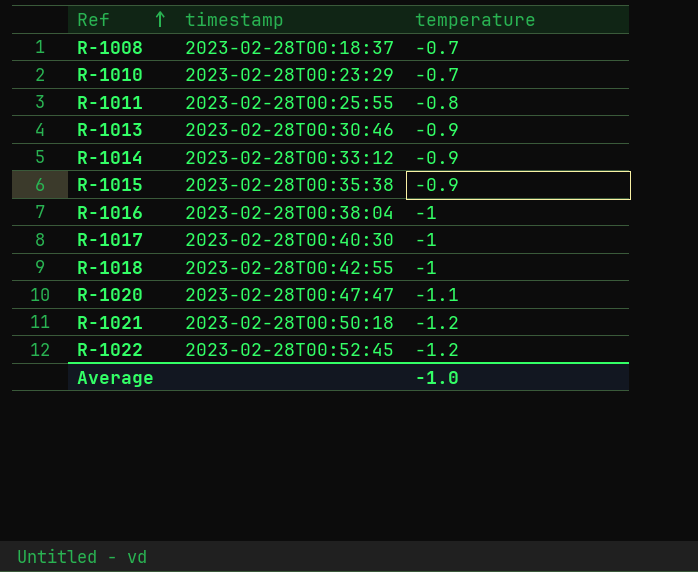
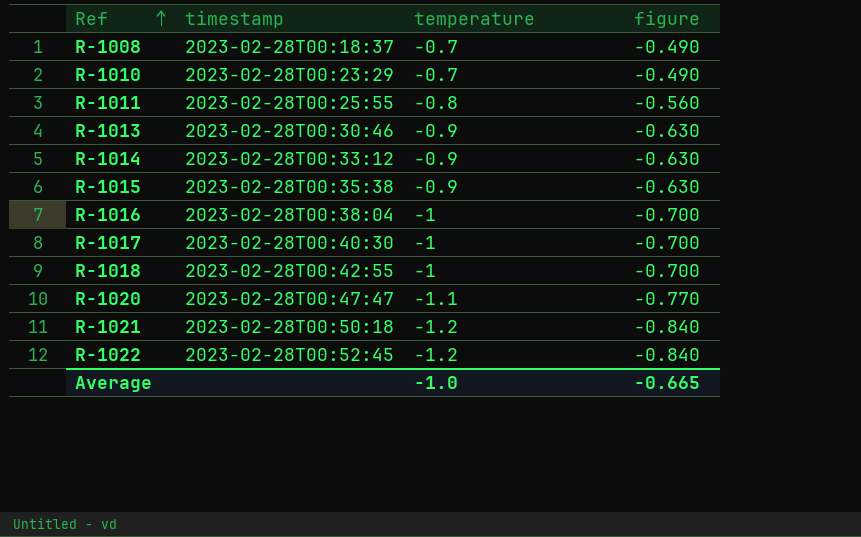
column figure | formula: none -> [temperature] * 0.7

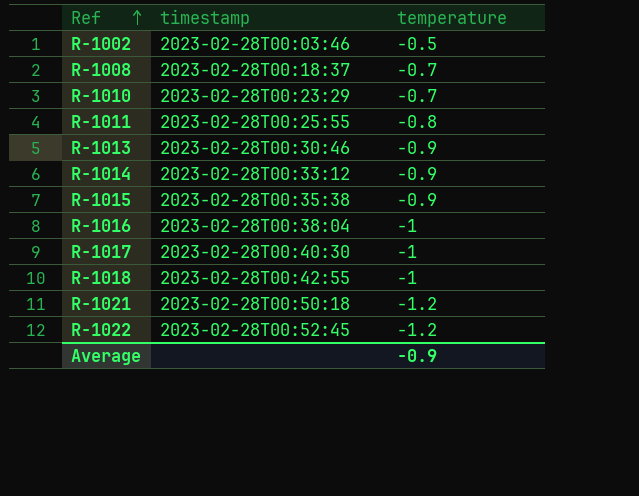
column figure | formula: [temperature] * 0.7 -> none
row R-1020: 2023-02-28T00:47:47 | -1.1 | -0.770 -> none
row R-1002: none -> 2023-02-28T00:03:46 | -0.5
Average | temperature: -1.0 -> -0.9

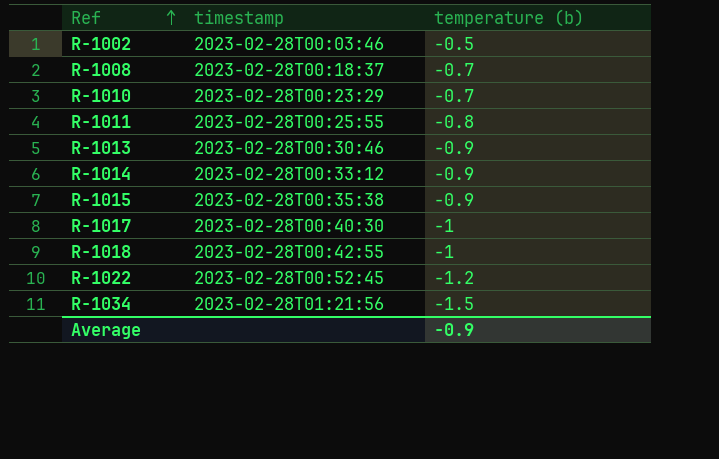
column name: temperature -> temperature (b)
row R-1016: 2023-02-28T00:38:04 | -1 -> none
row R-1021: 2023-02-28T00:50:18 | -1.2 -> none
row R-1034: none -> 2023-02-28T01:21:56 | -1.5

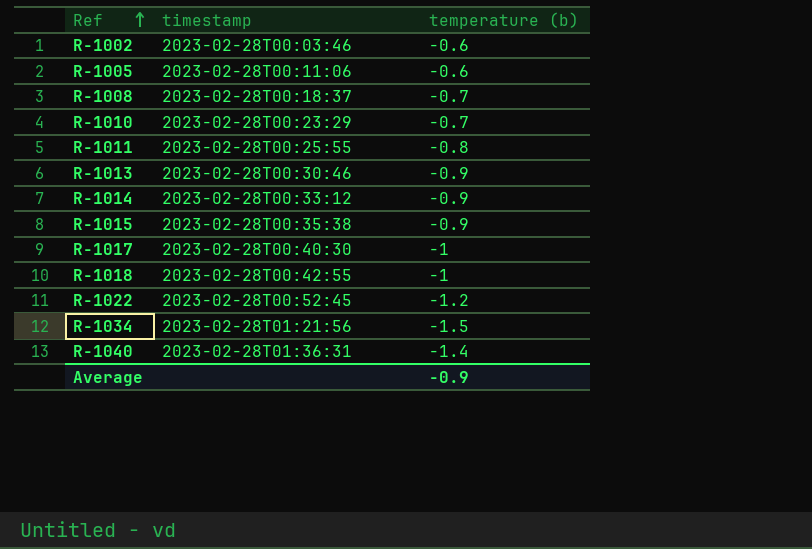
R-1002 | temperature (b): -0.5 -> -0.6
row R-1005: none -> 2023-02-28T00:11:06 | -0.6
row R-1040: none -> 2023-02-28T01:36:31 | -1.4

